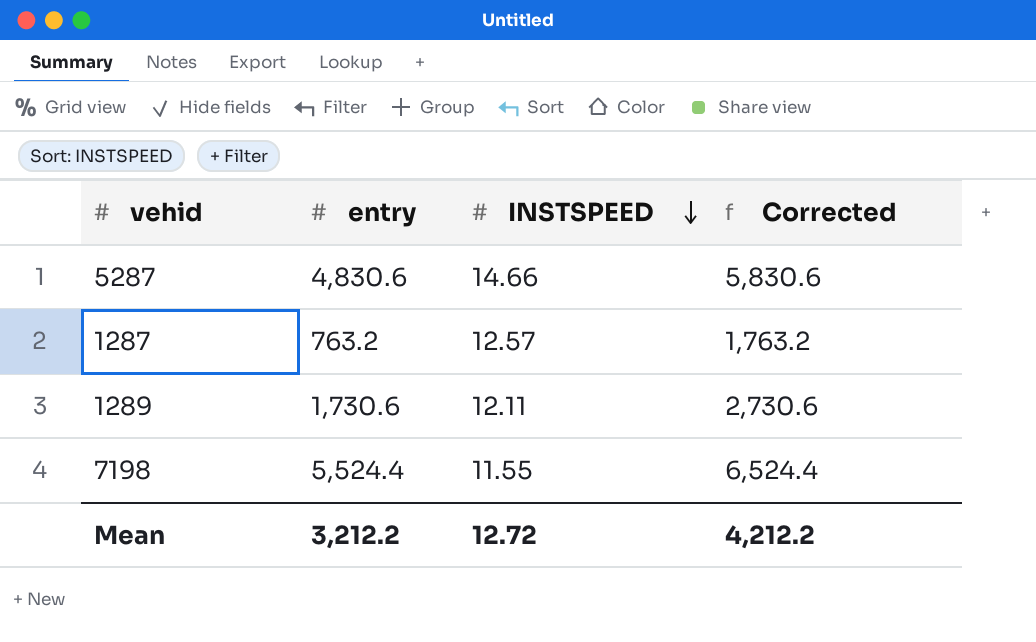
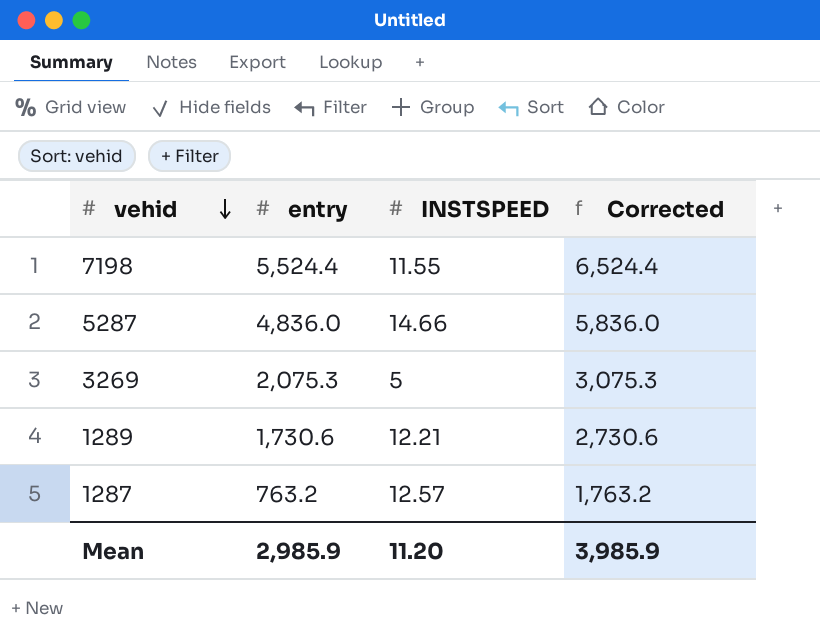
row order: INSTSPEED descending -> vehid descending
5287 | entry: 4,830.6 -> 4,836.0
5287 | Corrected: 5,830.6 -> 5,836.0
row 3269: none -> 2,075.3 | 5 | 3,075.3
1289 | INSTSPEED: 12.11 -> 12.21
Mean | entry: 3,212.2 -> 2,985.9
Mean | INSTSPEED: 12.72 -> 11.20
Mean | Corrected: 4,212.2 -> 3,985.9

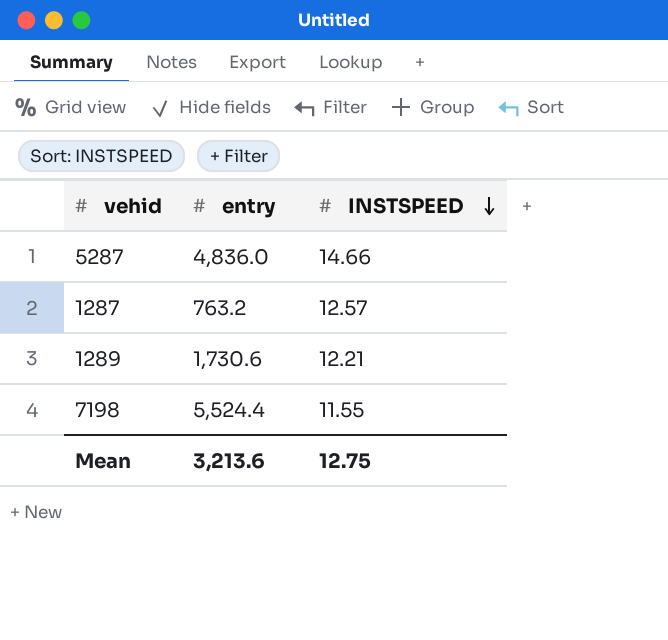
row order: vehid descending -> INSTSPEED descending
column Corrected | formula: [entry] + 1000 -> none
row 3269: 2,075.3 | 5 | 3,075.3 -> none
Mean | entry: 2,985.9 -> 3,213.6
Mean | INSTSPEED: 11.20 -> 12.75

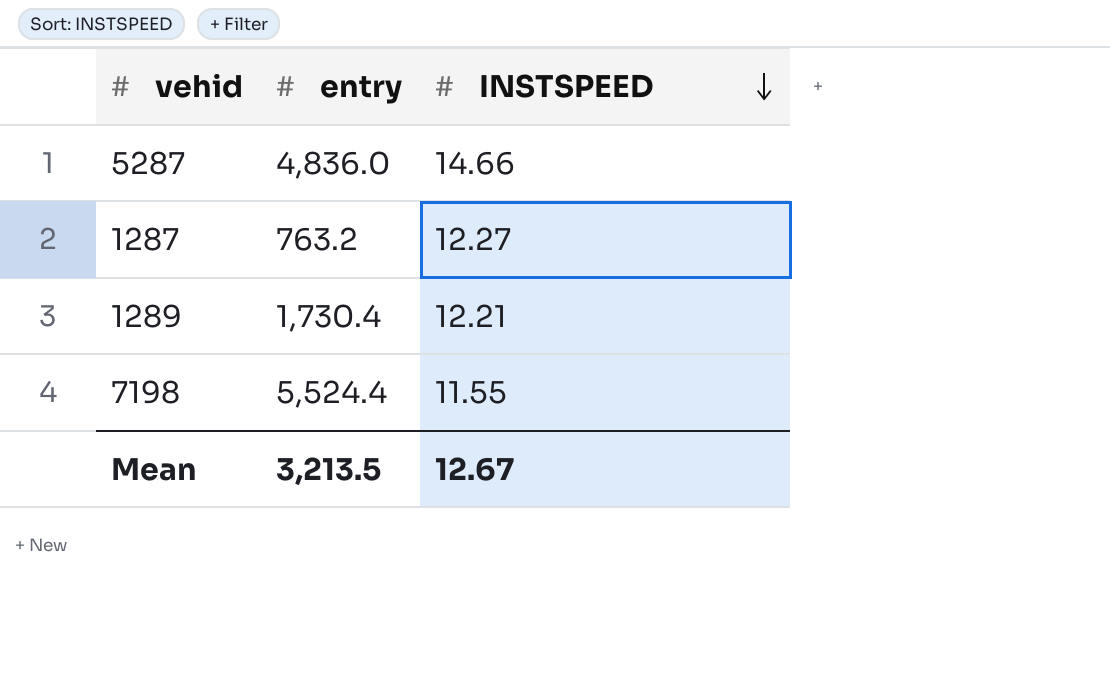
1287 | INSTSPEED: 12.57 -> 12.27
1289 | entry: 1,730.6 -> 1,730.4
Mean | entry: 3,213.6 -> 3,213.5
Mean | INSTSPEED: 12.75 -> 12.67

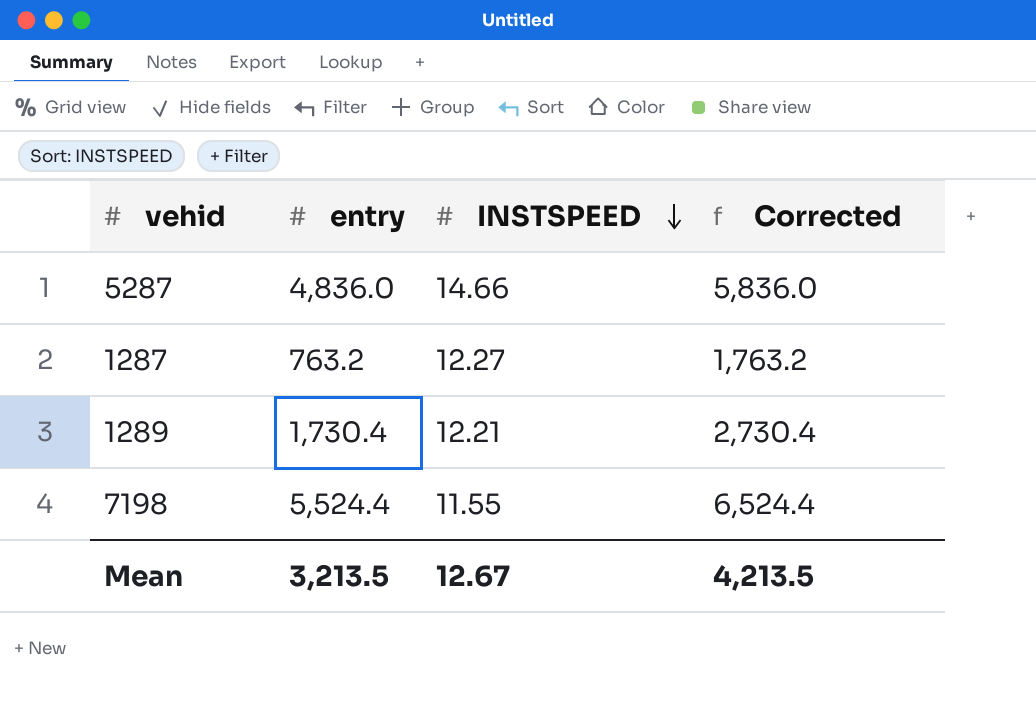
column Corrected | formula: none -> [entry] + 1000

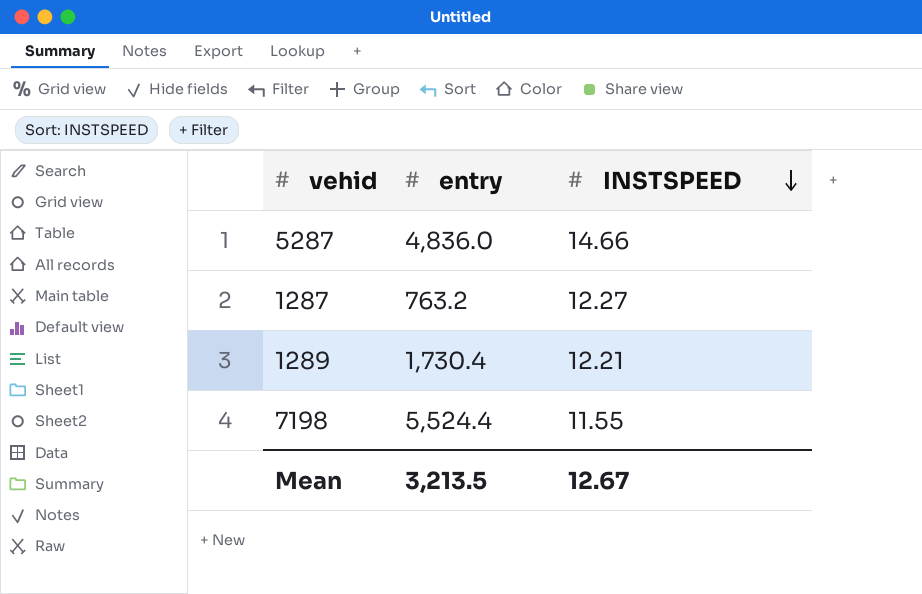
column Corrected | formula: [entry] + 1000 -> none

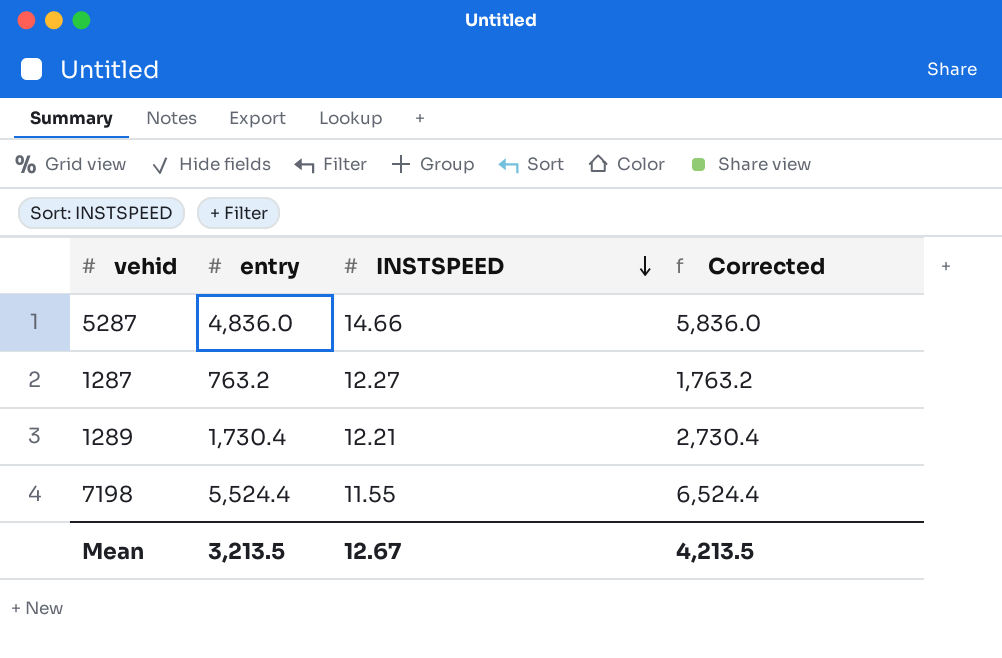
column Corrected | formula: none -> [entry] + 1000

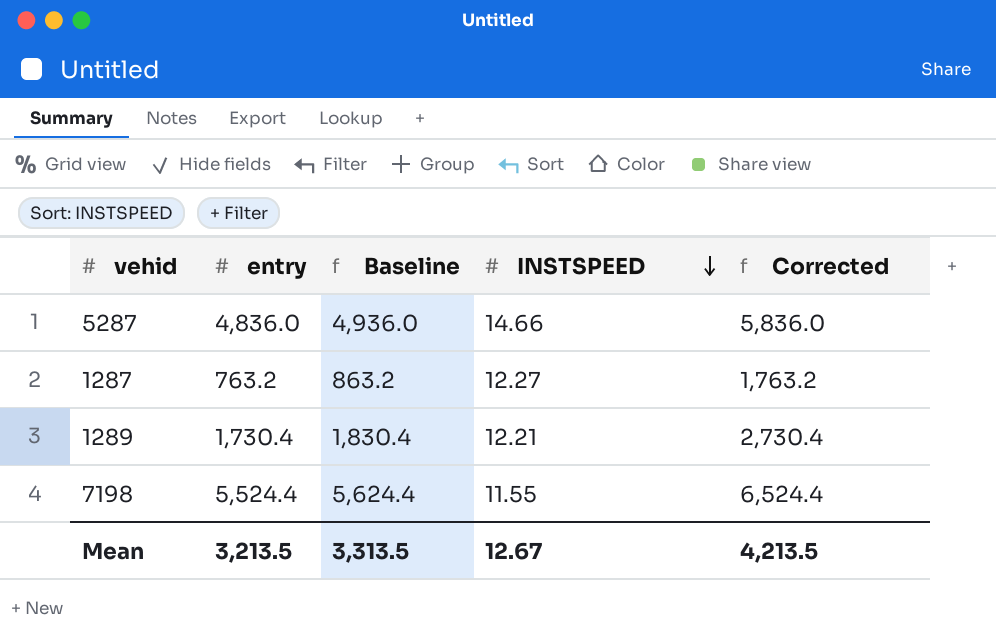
column Baseline | formula: none -> [entry] + 100

